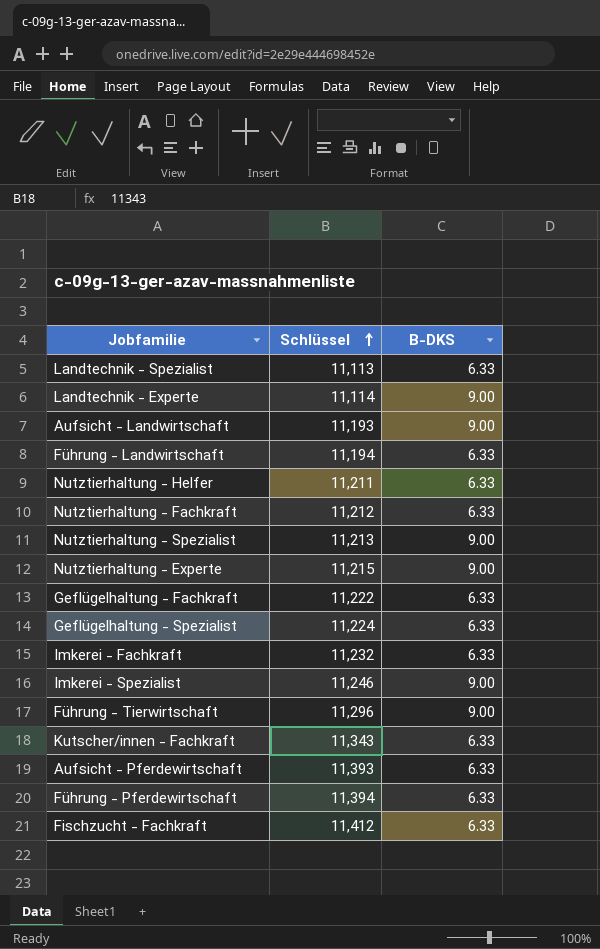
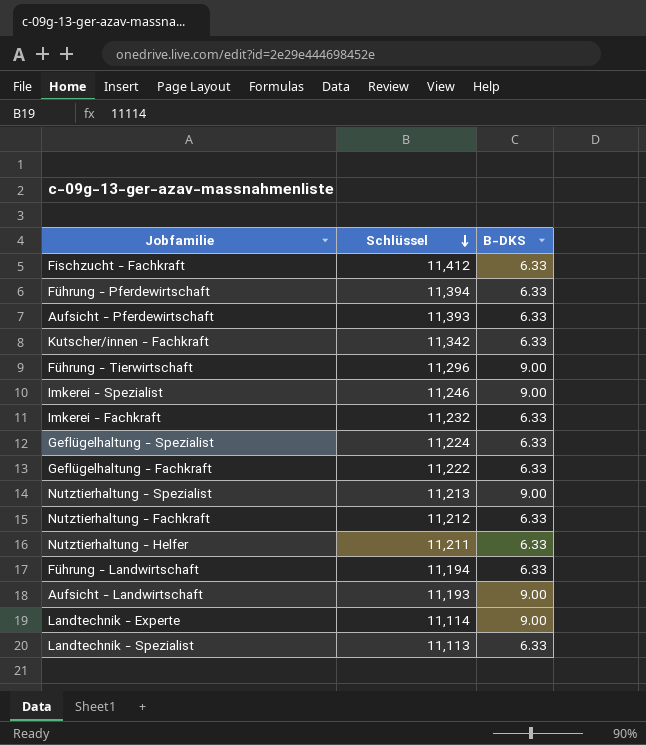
row order: Schlüssel ascending -> Schlüssel descending
row Nutztierhaltung - Experte: 11,215 | 9.00 -> none
Kutscher/innen - Fachkraft | Schlüssel: 11,343 -> 11,342

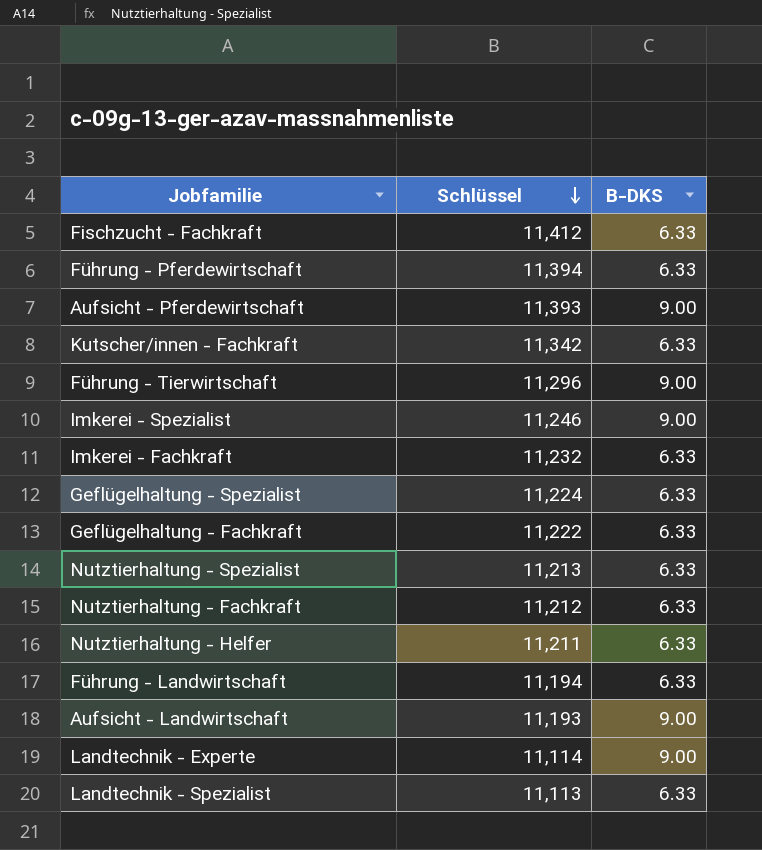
Aufsicht - Pferdewirtschaft | B-DKS: 6.33 -> 9.00
Nutztierhaltung - Spezialist | B-DKS: 9.00 -> 6.33

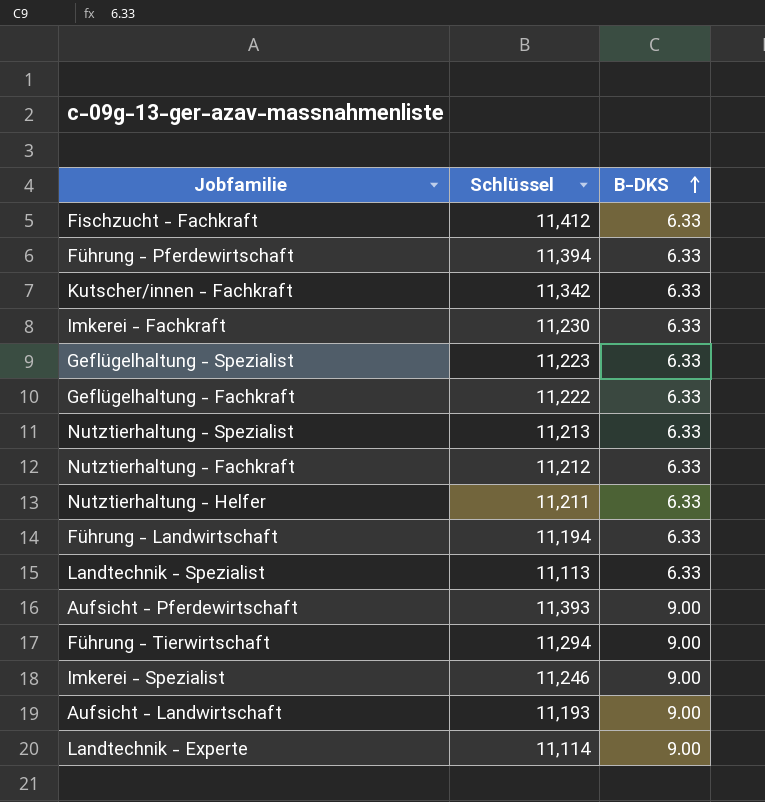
row order: Schlüssel descending -> B-DKS ascending
Imkerei - Fachkraft | Schlüssel: 11,232 -> 11,230
Geflügelhaltung - Spezialist | Schlüssel: 11,224 -> 11,223
Führung - Tierwirtschaft | Schlüssel: 11,296 -> 11,294

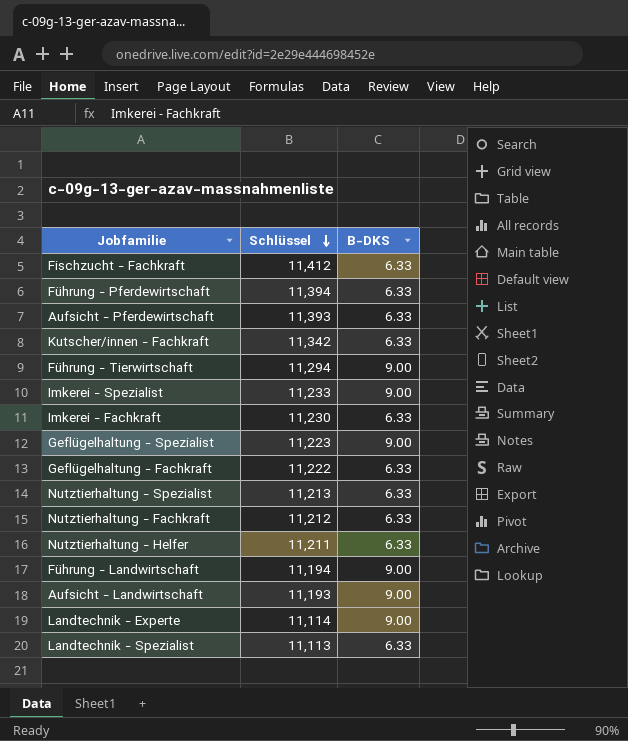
row order: B-DKS ascending -> Schlüssel descending
Aufsicht - Pferdewirtschaft | B-DKS: 9.00 -> 6.33
Imkerei - Spezialist | Schlüssel: 11,246 -> 11,233
Geflügelhaltung - Spezialist | B-DKS: 6.33 -> 9.00
Führung - Landwirtschaft | B-DKS: 6.33 -> 9.00

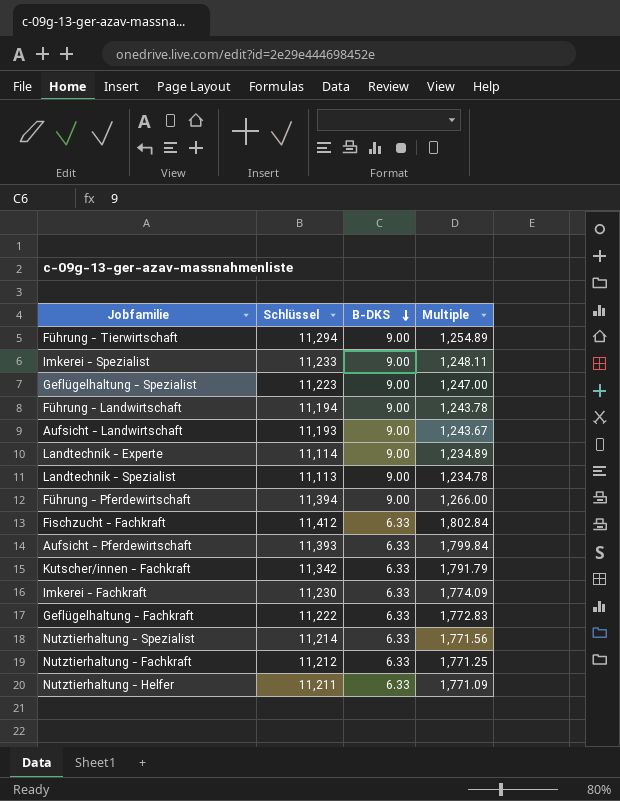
row order: Schlüssel descending -> B-DKS descending
column Multiple | formula: none -> [Schlüssel] / [B-DKS]
Landtechnik - Spezialist | B-DKS: 6.33 -> 9.00
Führung - Pferdewirtschaft | B-DKS: 6.33 -> 9.00
Nutztierhaltung - Spezialist | Schlüssel: 11,213 -> 11,214

